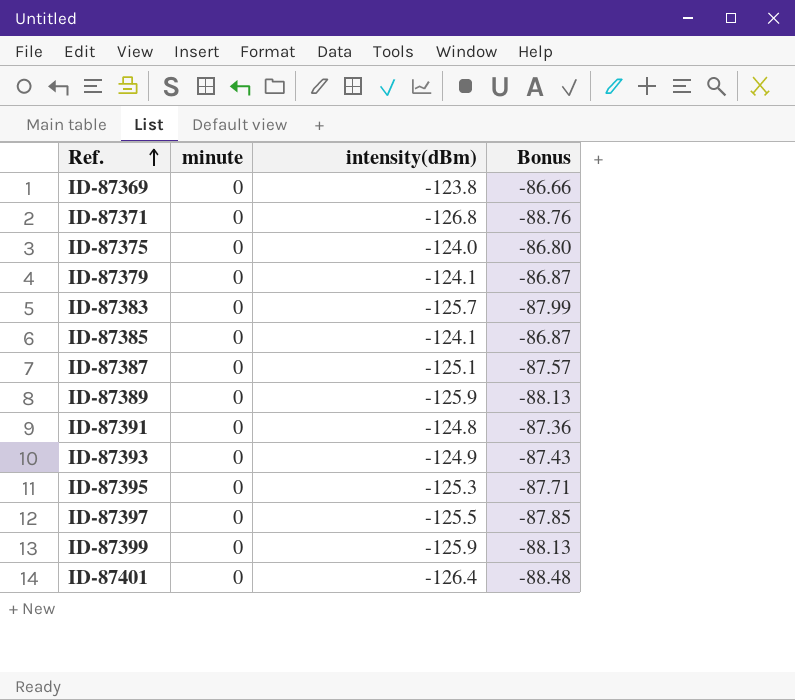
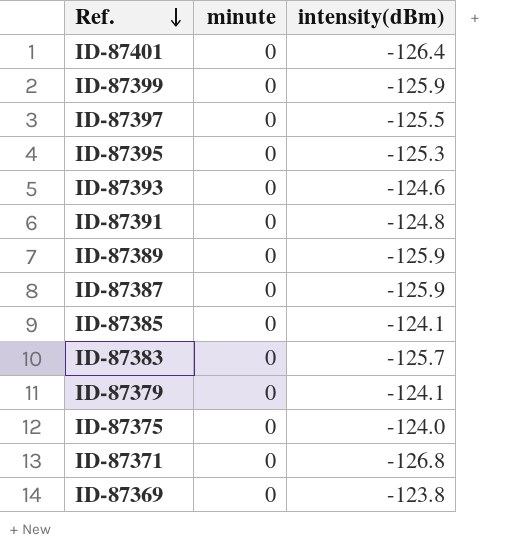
row order: Ref. ascending -> Ref. descending
column Bonus | formula: [intensity(dBm)] * 0.7 -> none
ID-87393 | intensity(dBm): -124.9 -> -124.6
ID-87387 | intensity(dBm): -125.1 -> -125.9

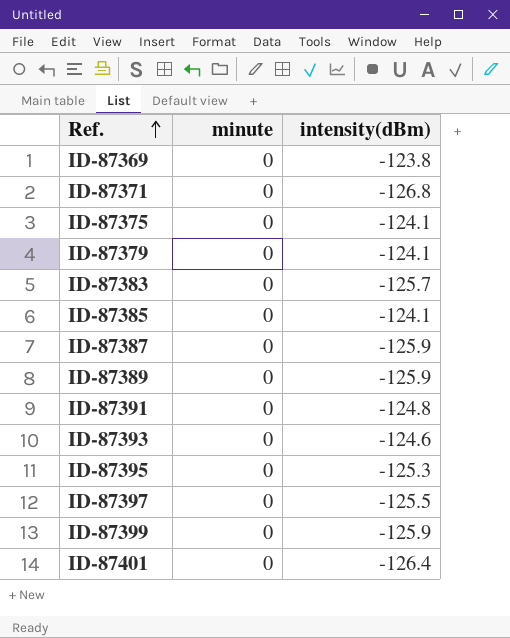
row order: Ref. descending -> Ref. ascending
ID-87375 | intensity(dBm): -124.0 -> -124.1

